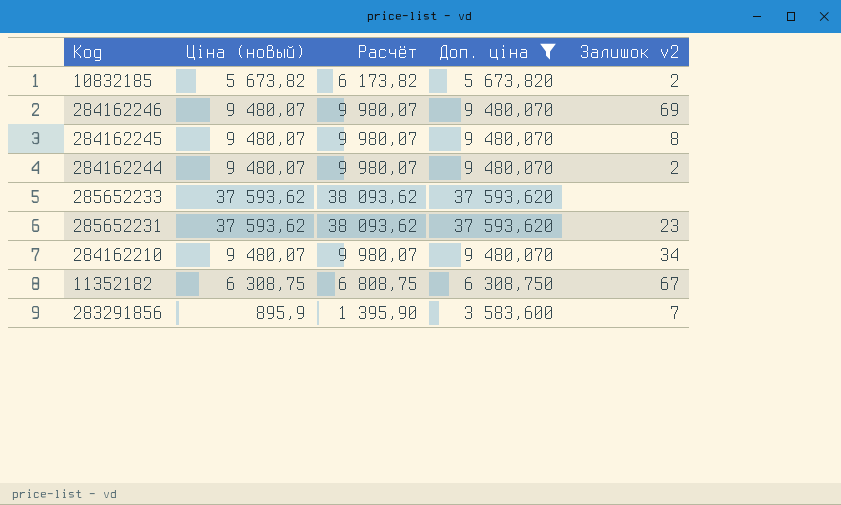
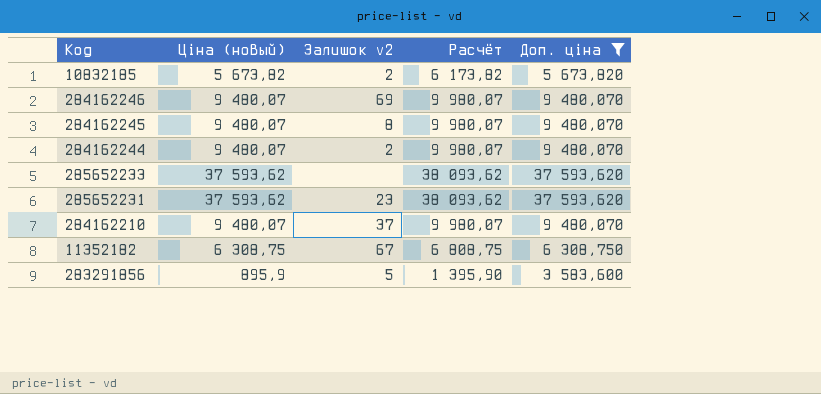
column Залишок v2 | position: 5 -> 3
284162210 | Залишок v2: 34 -> 37
283291856 | Залишок v2: 7 -> 5

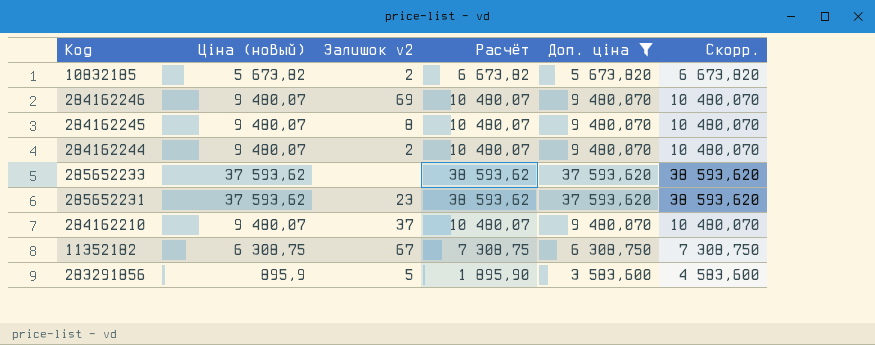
column Расчёт | formula: [Ціна (новый)] + 500 -> [Ціна (новый)] + 1000
column Скорр. | formula: none -> [Доп. ціна] + 1000

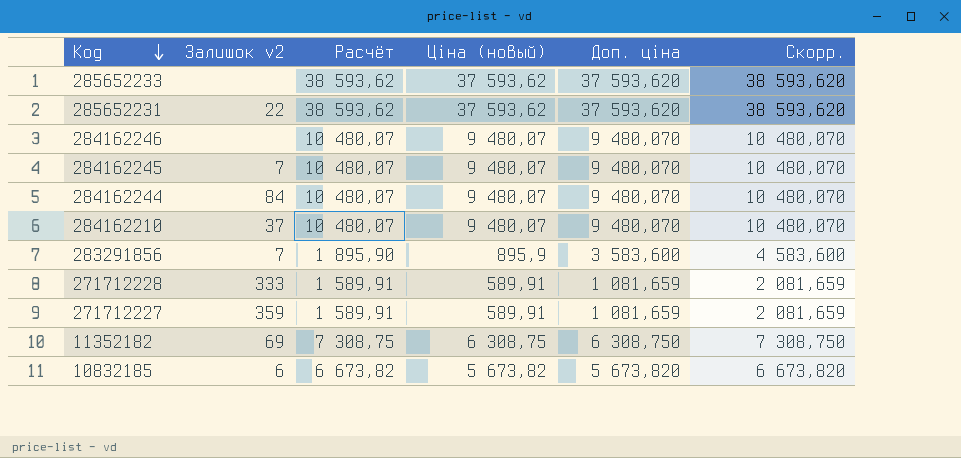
filter: Доп. ціна != 1 081,659 -> none
row order: none -> Код descending
column Ціна (новый) | position: 2 -> 4
285652231 | Залишок v2: 23 -> 22
284162246 | Залишок v2: 69 -> none
284162245 | Залишок v2: 8 -> 7
284162244 | Залишок v2: 2 -> 84
283291856 | Залишок v2: 5 -> 7
11352182 | Залишок v2: 67 -> 69
10832185 | Залишок v2: 2 -> 6

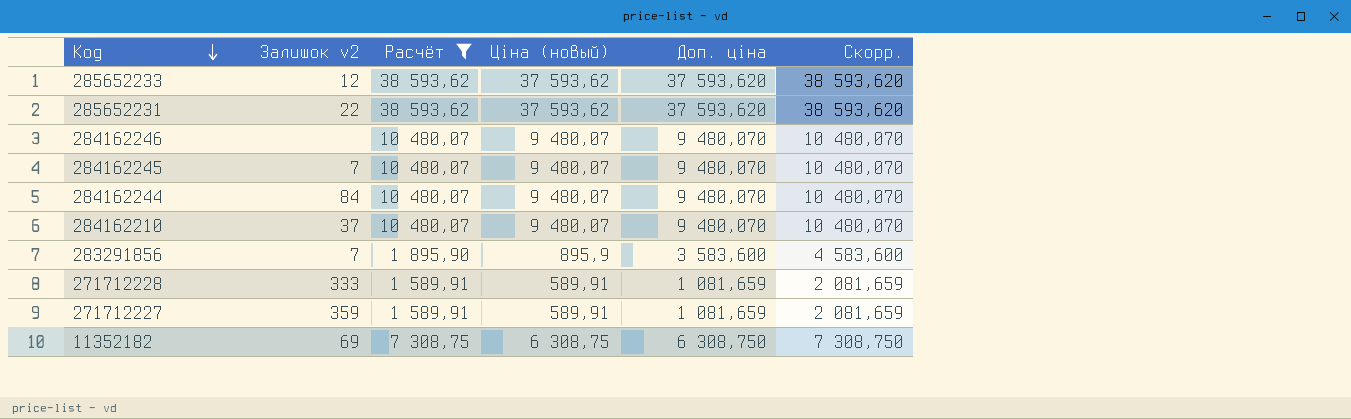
filter: none -> Расчёт != 6 673,82
285652233 | Залишок v2: none -> 12

